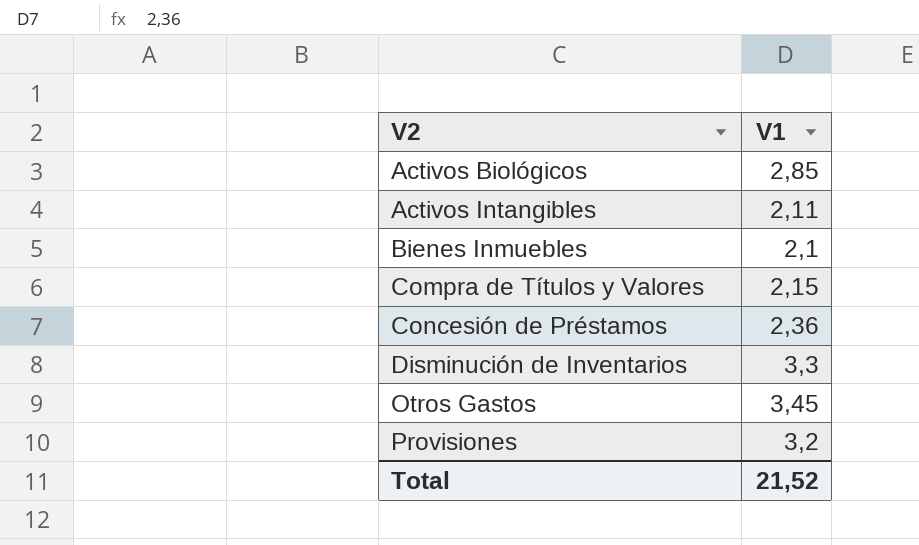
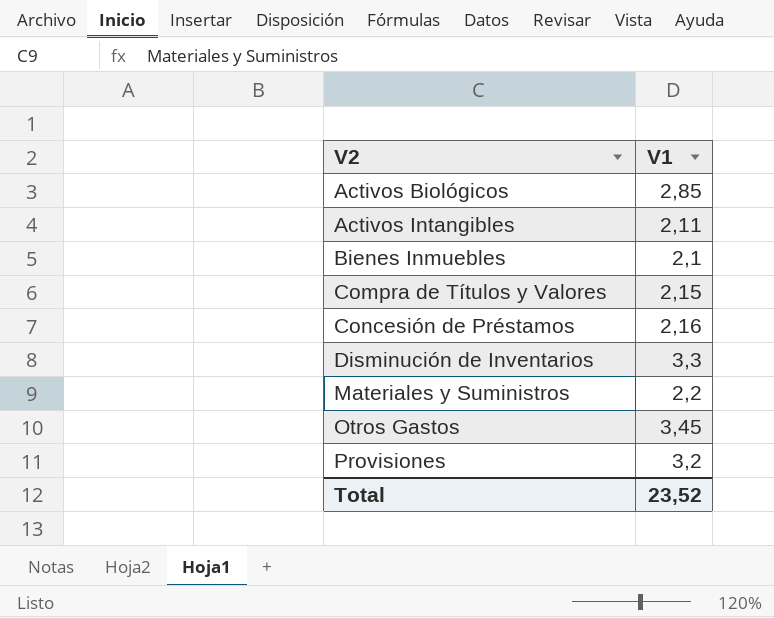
Concesión de Préstamos | V1: 2,36 -> 2,16
row Materiales y Suministros: none -> 2,2
Total | V1: 21,52 -> 23,52

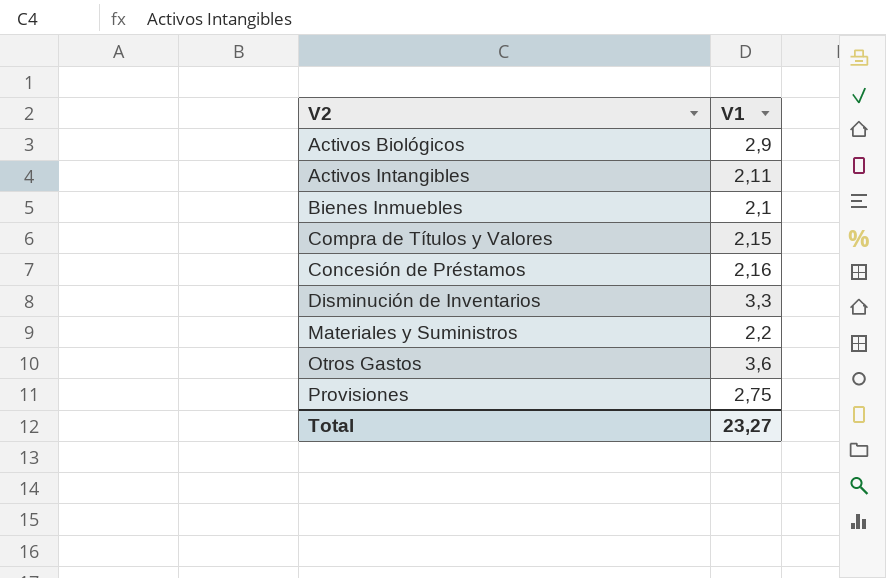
Activos Biológicos | V1: 2,85 -> 2,9
Otros Gastos | V1: 3,45 -> 3,6
Provisiones | V1: 3,2 -> 2,75
Total | V1: 23,52 -> 23,27

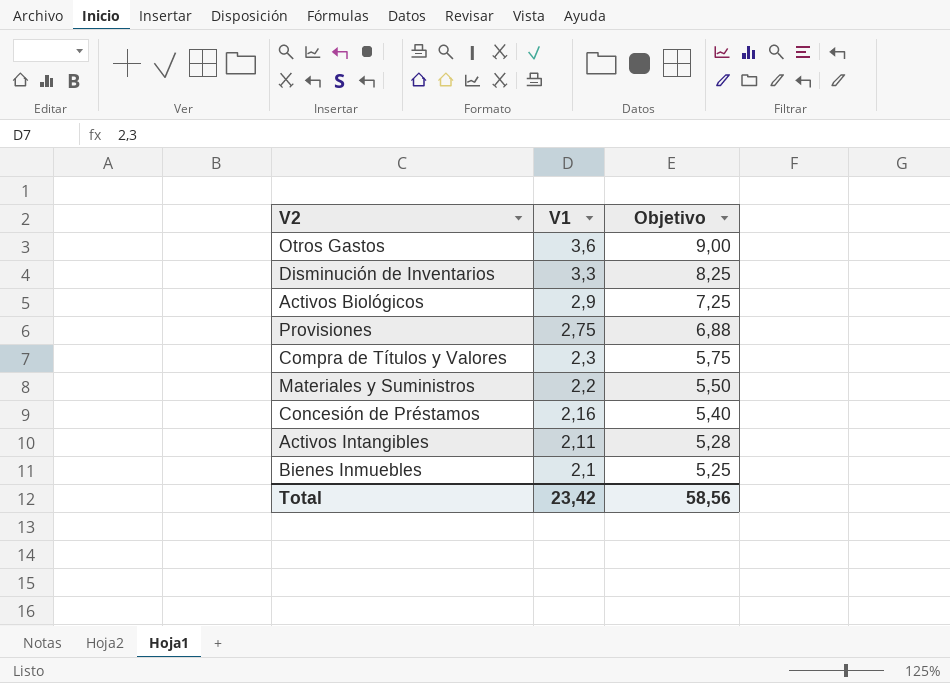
row order: V2 ascending -> V1 descending
column Objetivo | formula: none -> [V1] * 2,5
Compra de Títulos y Valores | V1: 2,15 -> 2,3
Total | V1: 23,27 -> 23,42

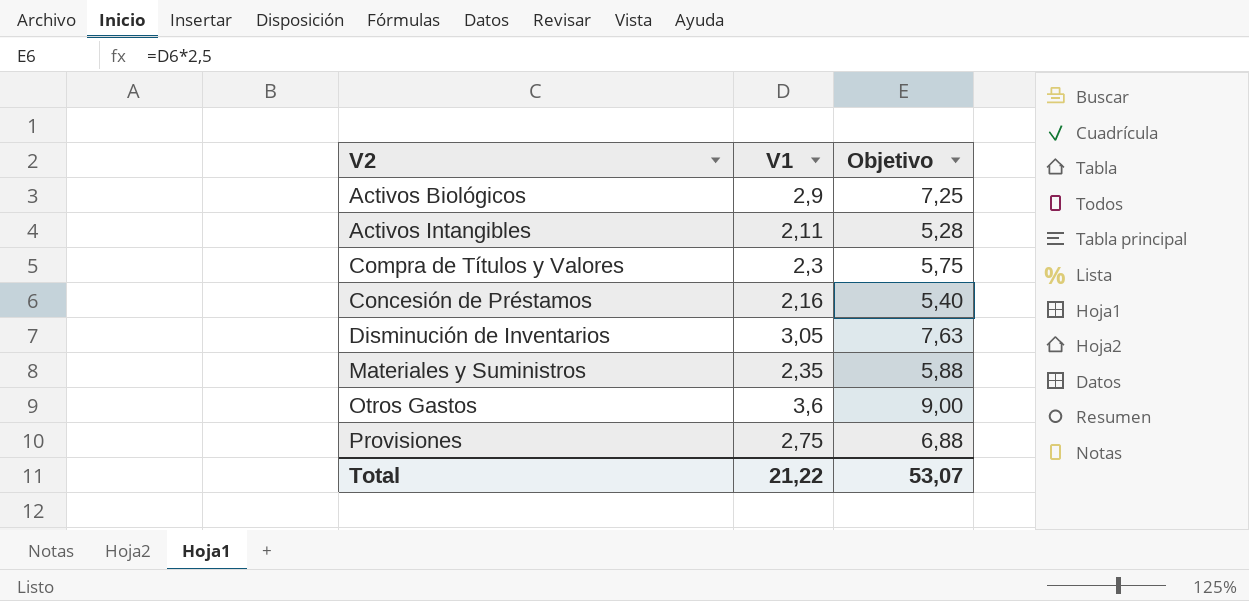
row order: V1 descending -> V2 ascending
row Bienes Inmuebles: 2,1 | 5,25 -> none
Disminución de Inventarios | V1: 3,3 -> 3,05
Disminución de Inventarios | Objetivo: 8,25 -> 7,63
Materiales y Suministros | V1: 2,2 -> 2,35
Materiales y Suministros | Objetivo: 5,50 -> 5,88
Total | V1: 23,42 -> 21,22
Total | Objetivo: 58,56 -> 53,07

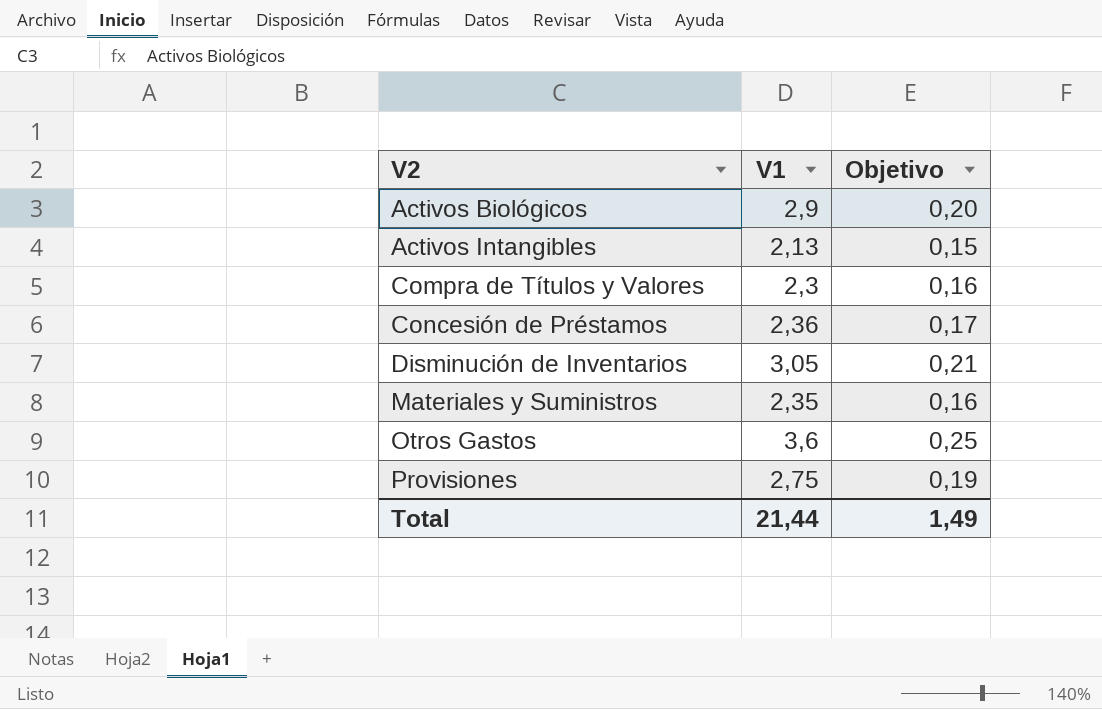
column Objetivo | formula: [V1] * 2,5 -> [V1] * 0,07
Activos Intangibles | V1: 2,11 -> 2,13
Concesión de Préstamos | V1: 2,16 -> 2,36
Total | V1: 21,22 -> 21,44
Total | Objetivo: 53,07 -> 1,49

